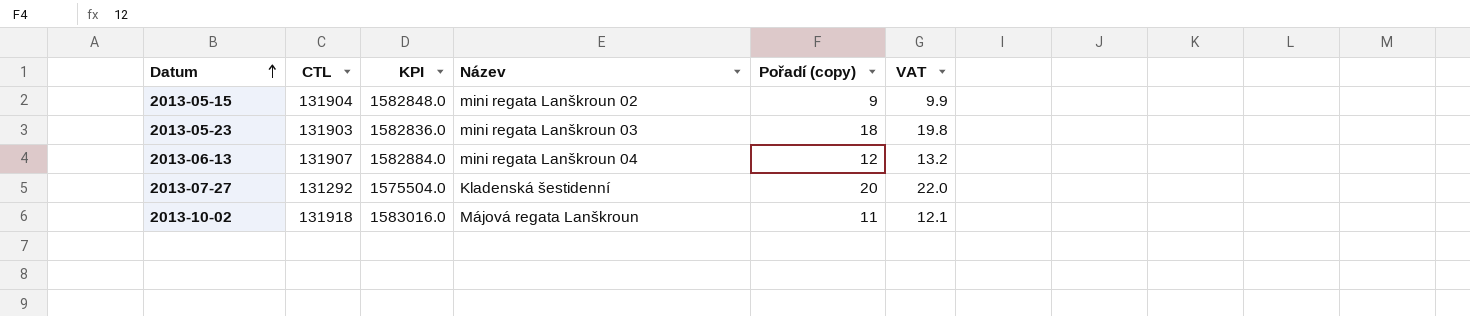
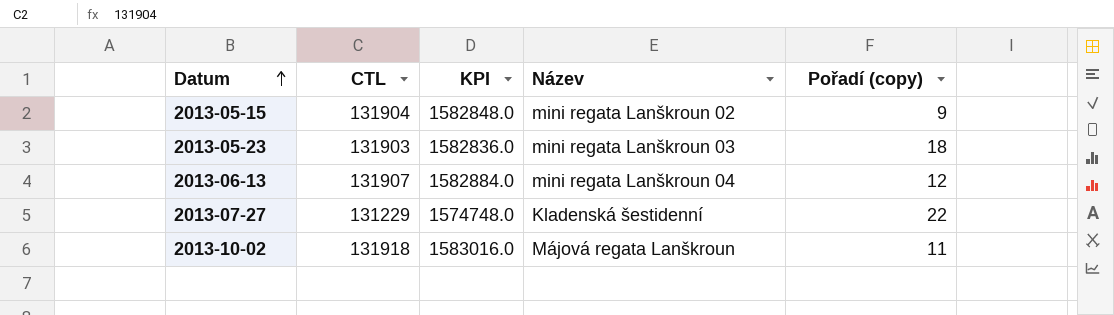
column VAT | formula: [Pořadí (copy)] * 1.1 -> none
2013-07-27 | CTL: 131292 -> 131229
2013-07-27 | KPI: 1575504.0 -> 1574748.0
2013-07-27 | Pořadí (copy): 20 -> 22

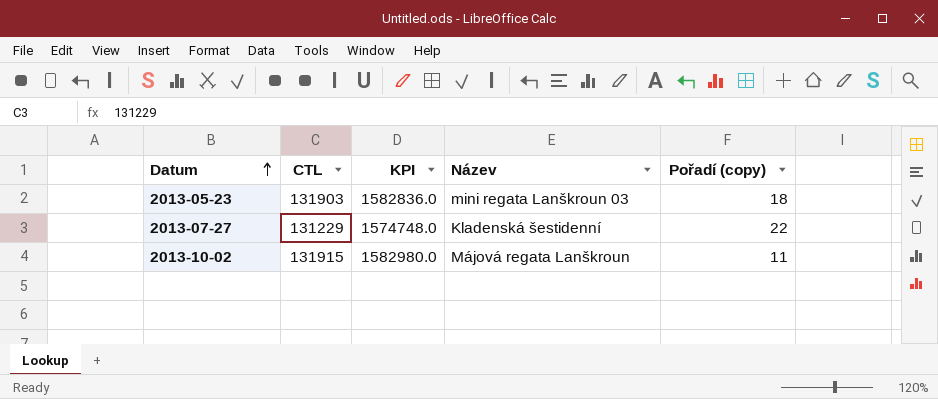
row 2013-05-15: 131904 | 1582848.0 | mini regata Lanškroun 02 | 9 -> none
row 2013-06-13: 131907 | 1582884.0 | mini regata Lanškroun 04 | 12 -> none
2013-10-02 | CTL: 131918 -> 131915
2013-10-02 | KPI: 1583016.0 -> 1582980.0

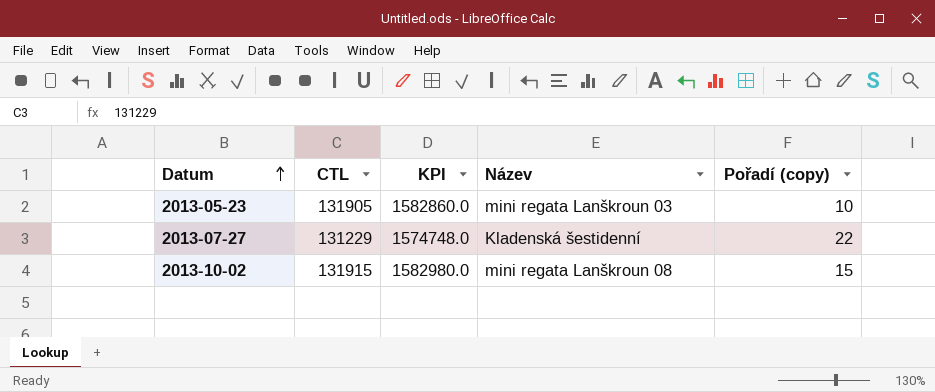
2013-05-23 | CTL: 131903 -> 131905
2013-05-23 | KPI: 1582836.0 -> 1582860.0
2013-05-23 | Pořadí (copy): 18 -> 10
2013-10-02 | Název: Májová regata Lanškroun -> mini regata Lanškroun 08
2013-10-02 | Pořadí (copy): 11 -> 15

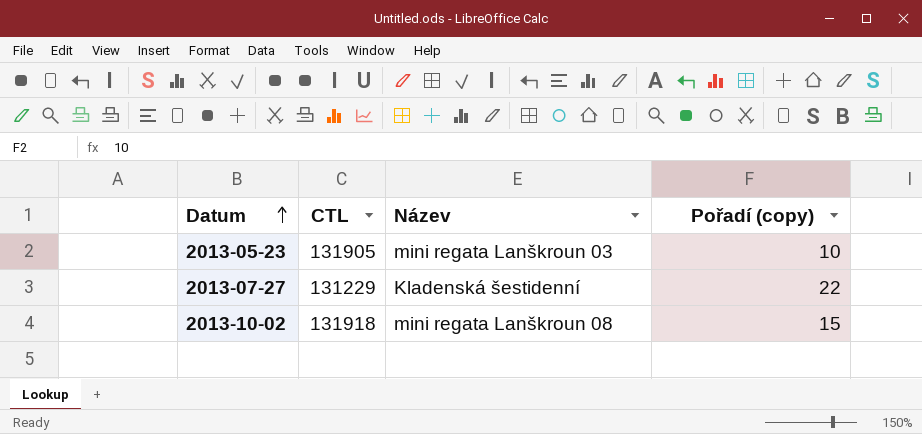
column KPI | formula: [CTL] * 12 -> none
2013-10-02 | CTL: 131915 -> 131918

